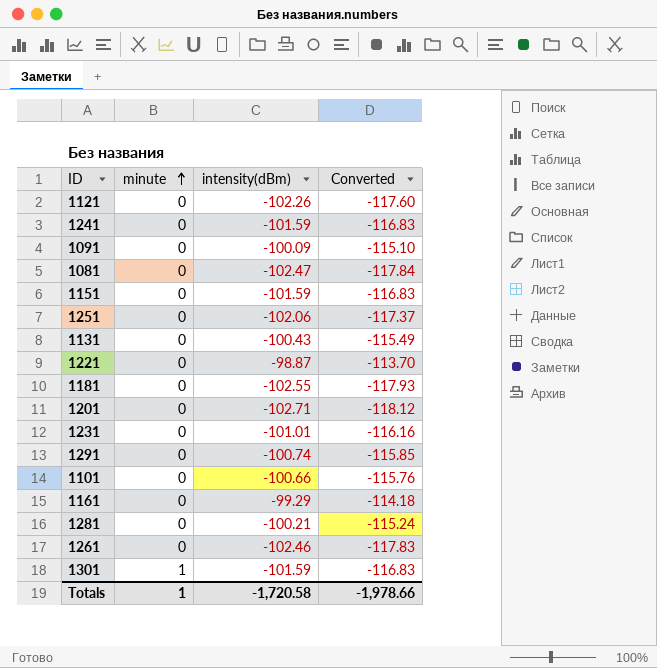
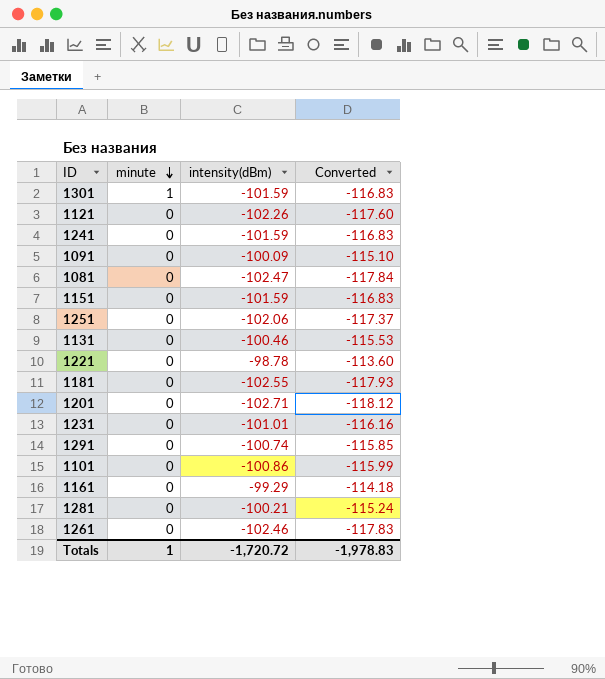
row order: minute ascending -> minute descending
1131 | intensity(dBm): -100.43 -> -100.46
1131 | Converted: -115.49 -> -115.53
1221 | intensity(dBm): -98.87 -> -98.78
1221 | Converted: -113.70 -> -113.60
1101 | intensity(dBm): -100.66 -> -100.86
1101 | Converted: -115.76 -> -115.99
Totals | intensity(dBm): -1,720.58 -> -1,720.72
Totals | Converted: -1,978.66 -> -1,978.83

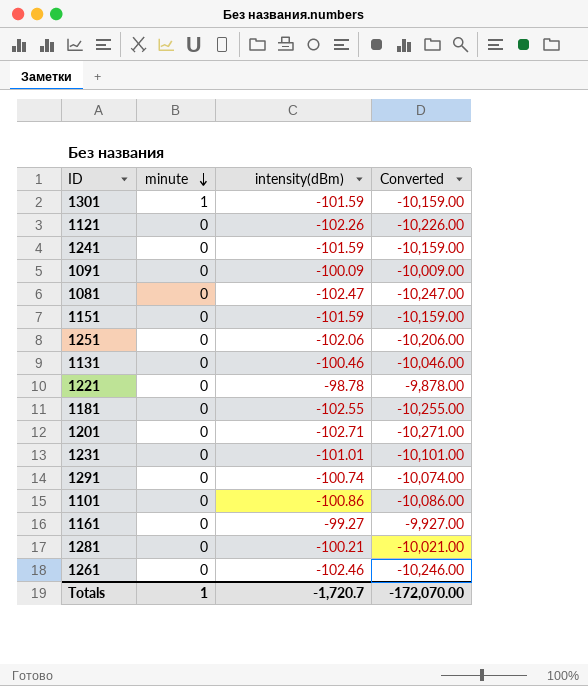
column Converted | formula: [intensity(dBm)] * 1.15 -> [intensity(dBm)] * 100
1161 | intensity(dBm): -99.29 -> -99.27
Totals | intensity(dBm): -1,720.72 -> -1,720.7
Totals | Converted: -1,978.83 -> -172,070.00

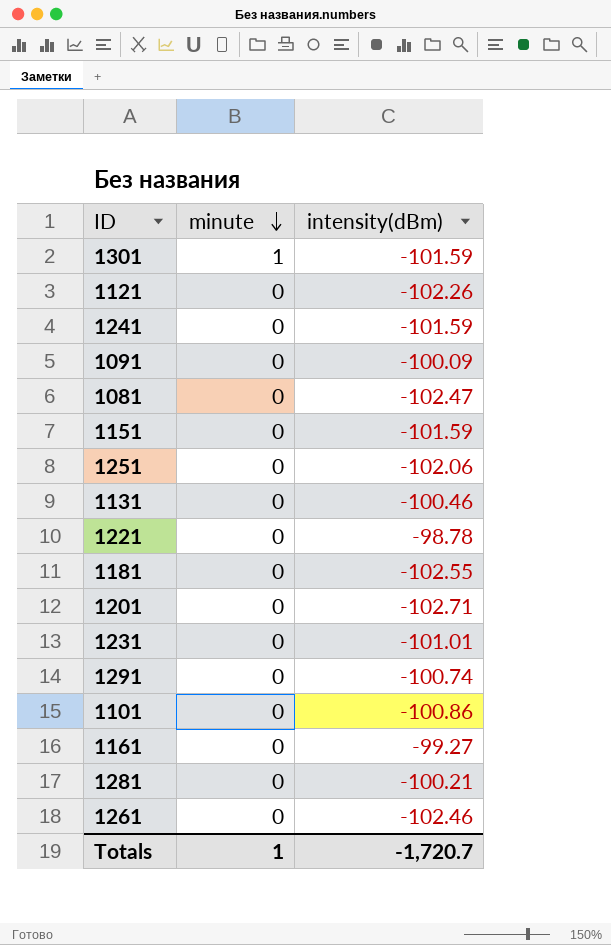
column Converted | formula: [intensity(dBm)] * 100 -> none

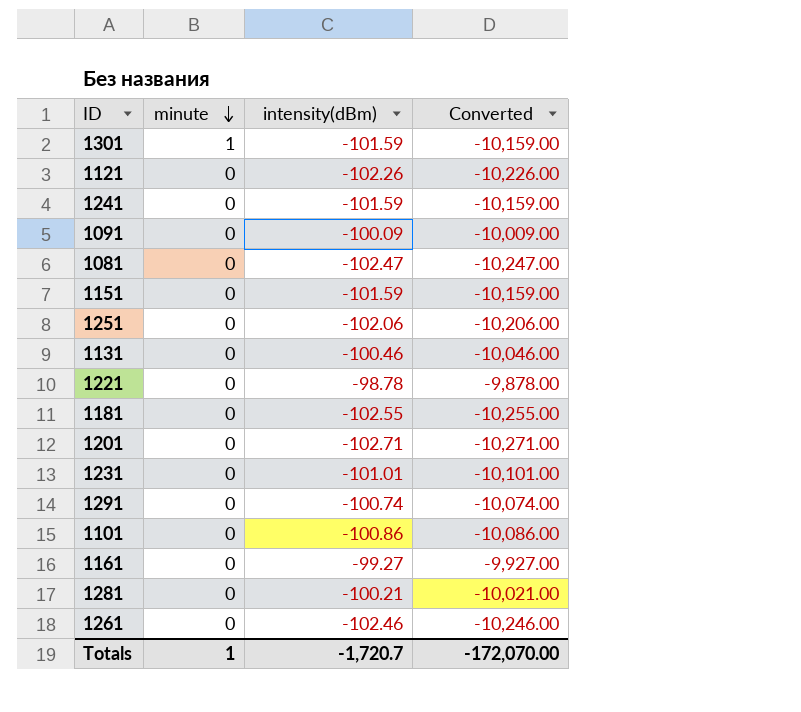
column Converted | formula: none -> [intensity(dBm)] * 100

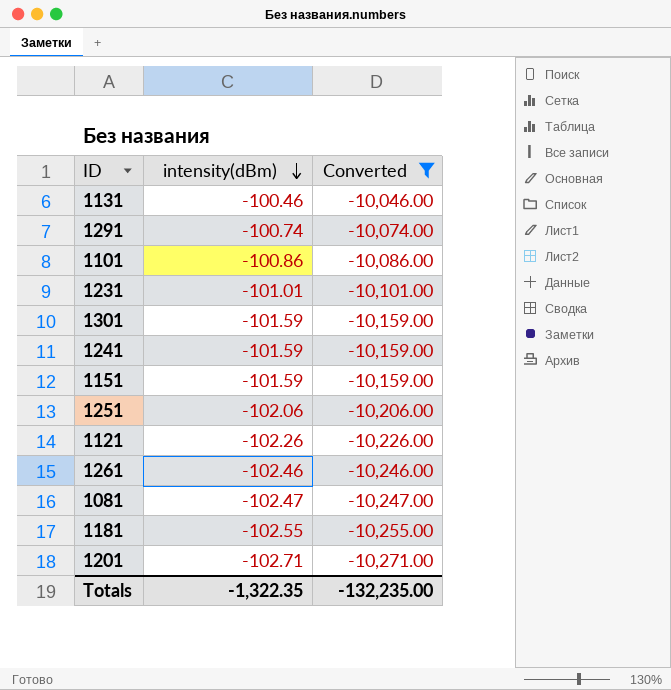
filter: none -> Converted <= -10,046.00
row order: minute descending -> intensity(dBm) descending
column minute | position: 2 -> none
Totals | intensity(dBm): -1,720.7 -> -1,322.35
Totals | Converted: -172,070.00 -> -132,235.00

